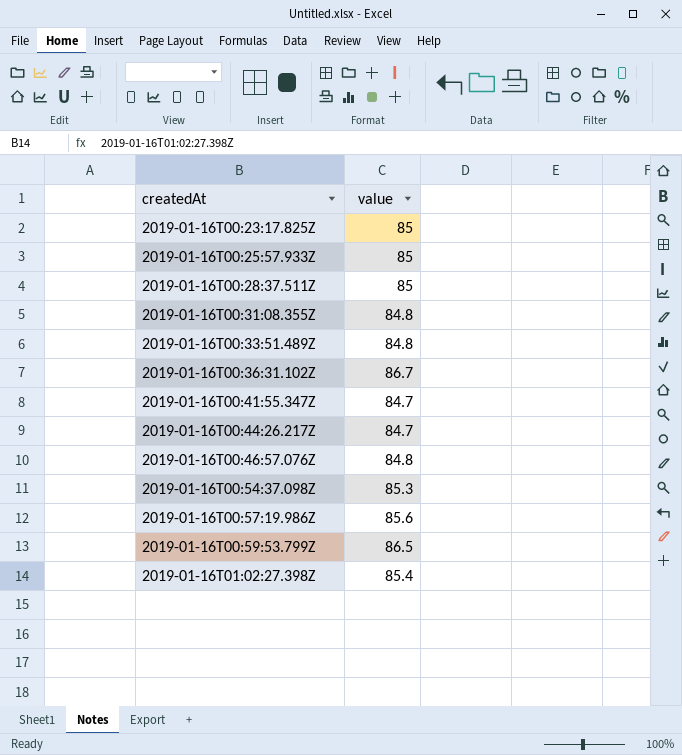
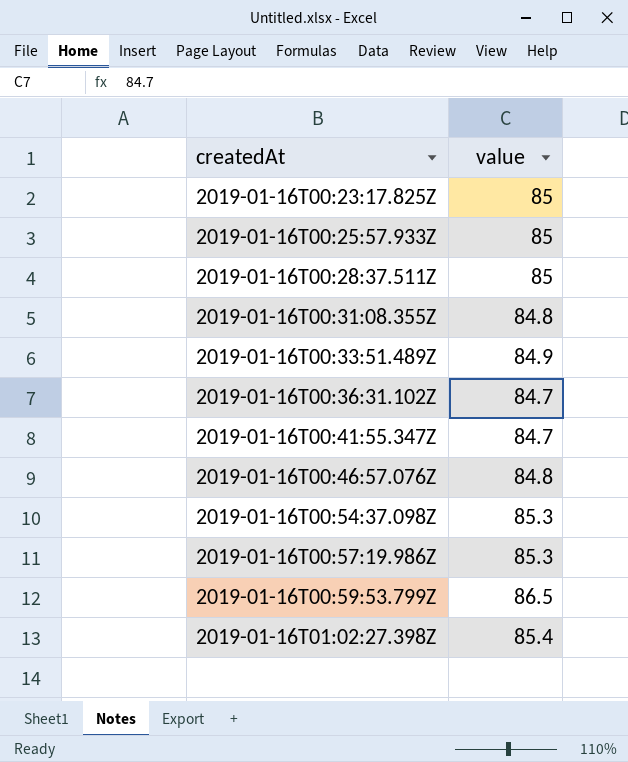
row 2019-01-16T00:44:26.217Z: 84.7 -> none
2019-01-16T00:33:51.489Z | value: 84.8 -> 84.9
2019-01-16T00:36:31.102Z | value: 86.7 -> 84.7
2019-01-16T00:57:19.986Z | value: 85.6 -> 85.3

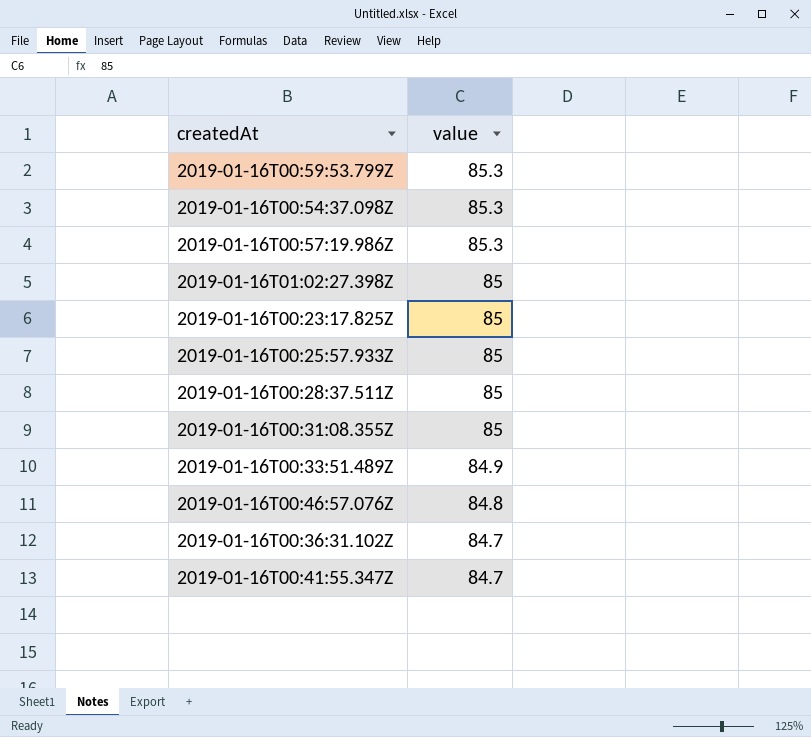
row order: createdAt ascending -> value descending
2019-01-16T00:59:53.799Z | value: 86.5 -> 85.3
2019-01-16T01:02:27.398Z | value: 85.4 -> 85
2019-01-16T00:31:08.355Z | value: 84.8 -> 85

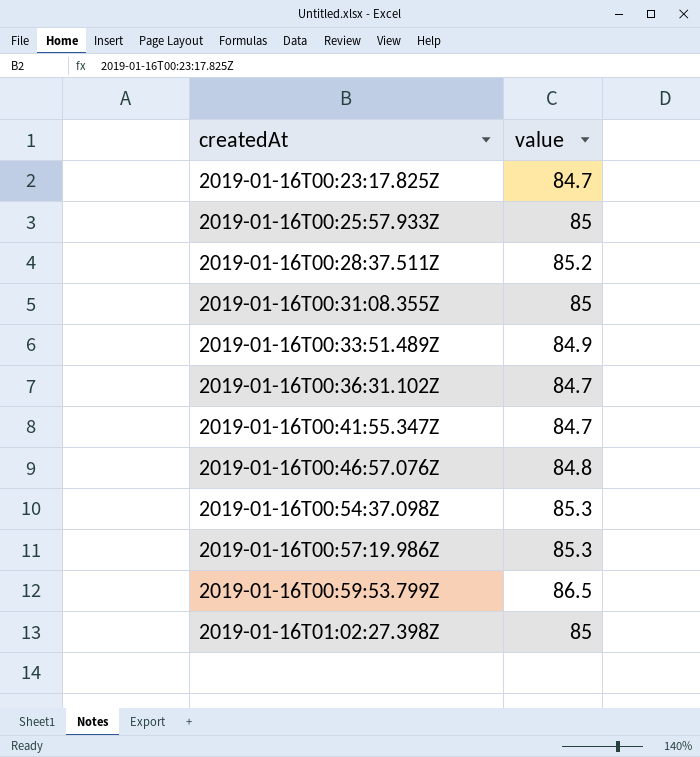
row order: value descending -> createdAt ascending
2019-01-16T00:23:17.825Z | value: 85 -> 84.7
2019-01-16T00:28:37.511Z | value: 85 -> 85.2
2019-01-16T00:59:53.799Z | value: 85.3 -> 86.5

